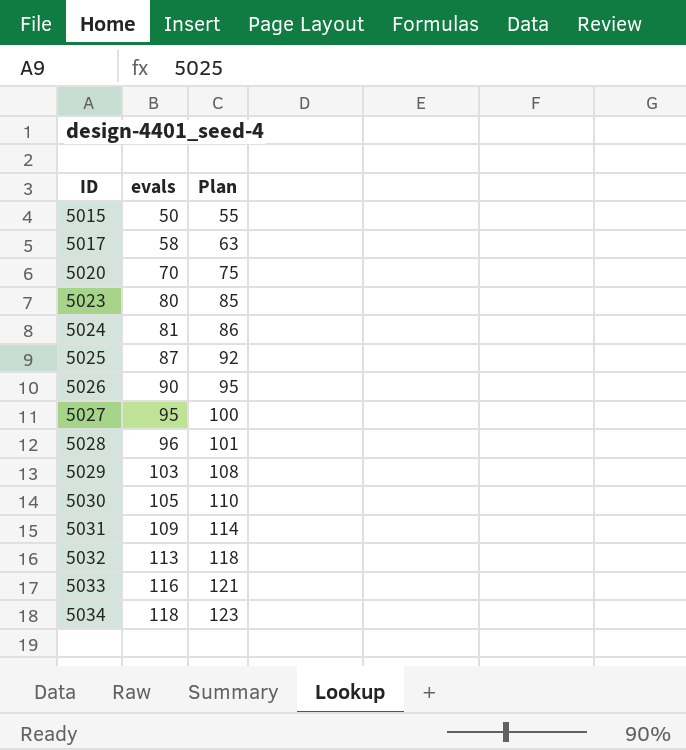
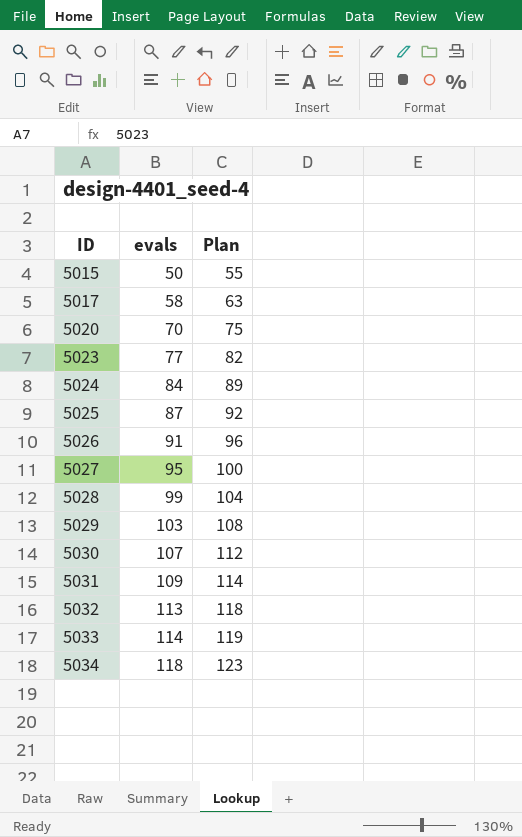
5023 | evals: 80 -> 77
5023 | Plan: 85 -> 82
5024 | evals: 81 -> 84
5024 | Plan: 86 -> 89
5026 | evals: 90 -> 91
5026 | Plan: 95 -> 96
5028 | evals: 96 -> 99
5028 | Plan: 101 -> 104
5030 | evals: 105 -> 107
5030 | Plan: 110 -> 112
5033 | evals: 116 -> 114
5033 | Plan: 121 -> 119

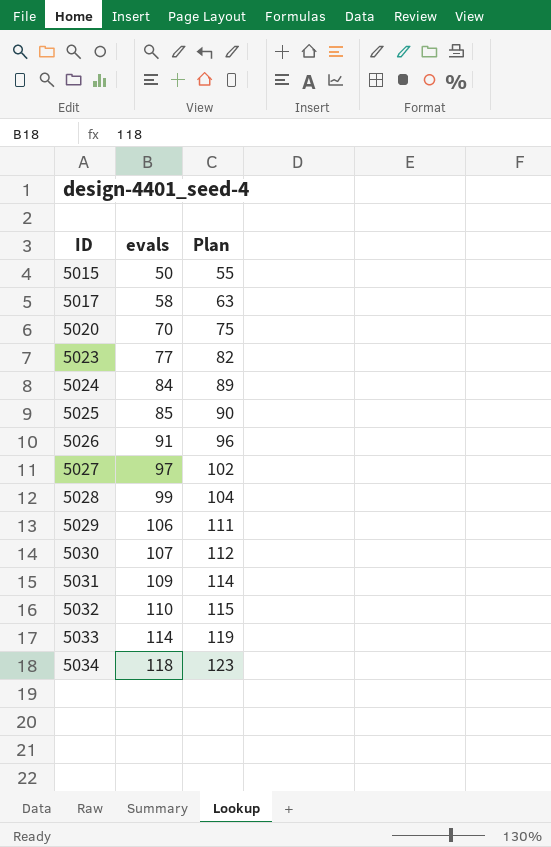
5025 | evals: 87 -> 85
5025 | Plan: 92 -> 90
5027 | evals: 95 -> 97
5027 | Plan: 100 -> 102
5029 | evals: 103 -> 106
5029 | Plan: 108 -> 111
5032 | evals: 113 -> 110
5032 | Plan: 118 -> 115

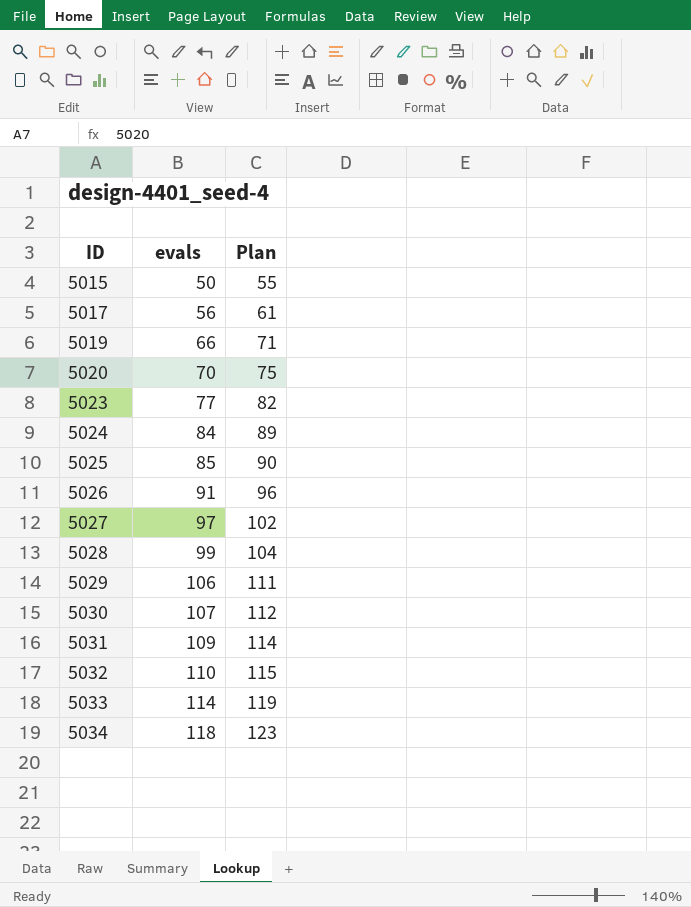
5017 | evals: 58 -> 56
5017 | Plan: 63 -> 61
row 5019: none -> 66 | 71

